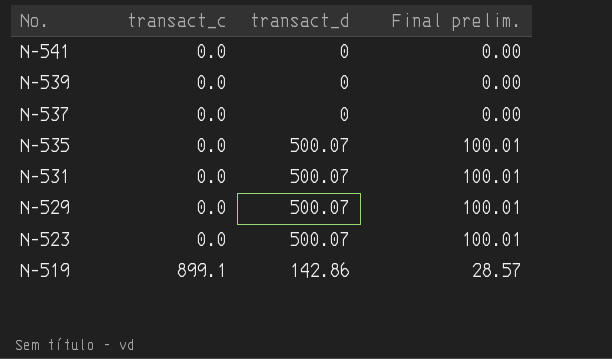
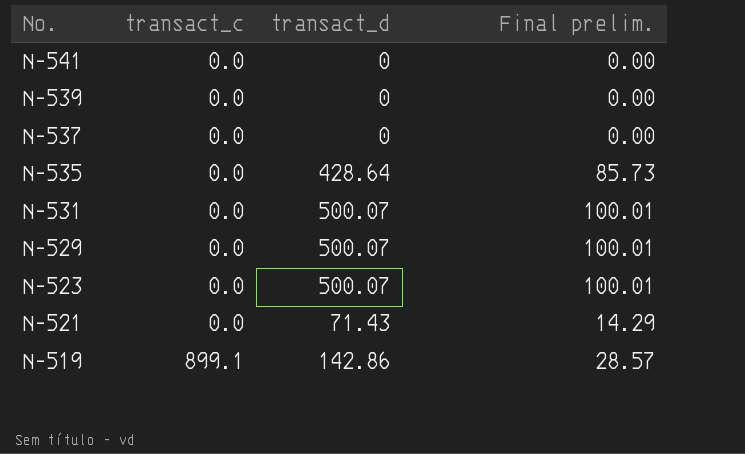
N-535 | transact_d: 500.07 -> 428.64
N-535 | Final prelim.: 100.01 -> 85.73
row N-521: none -> 0.0 | 71.43 | 14.29

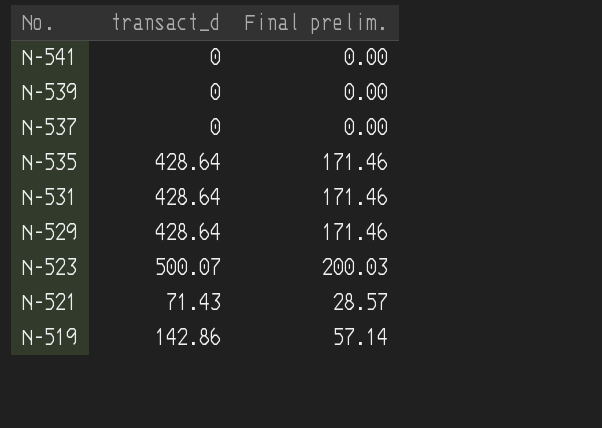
column transact_c | position: 2 -> none
column Final prelim. | formula: [transact_d] * 0.2 -> [transact_d] * 0.4
N-531 | transact_d: 500.07 -> 428.64
N-529 | transact_d: 500.07 -> 428.64

